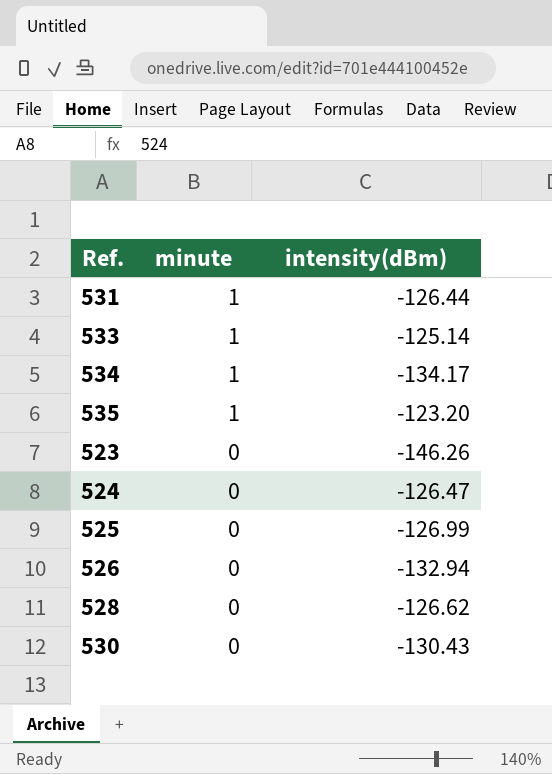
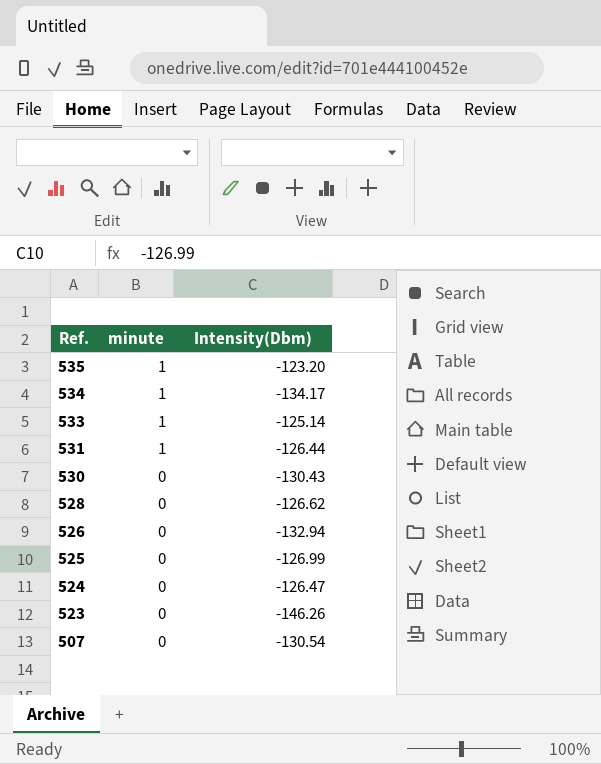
row order: minute descending -> Ref. descending
column name: intensity(dBm) -> Intensity(Dbm)
row 507: none -> 0 | -130.54

